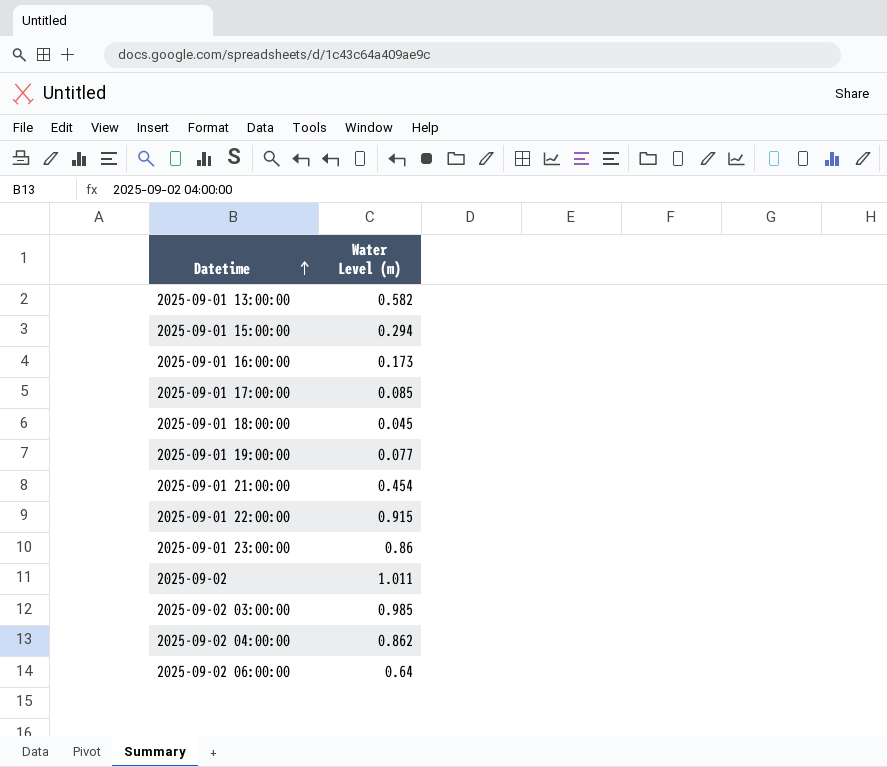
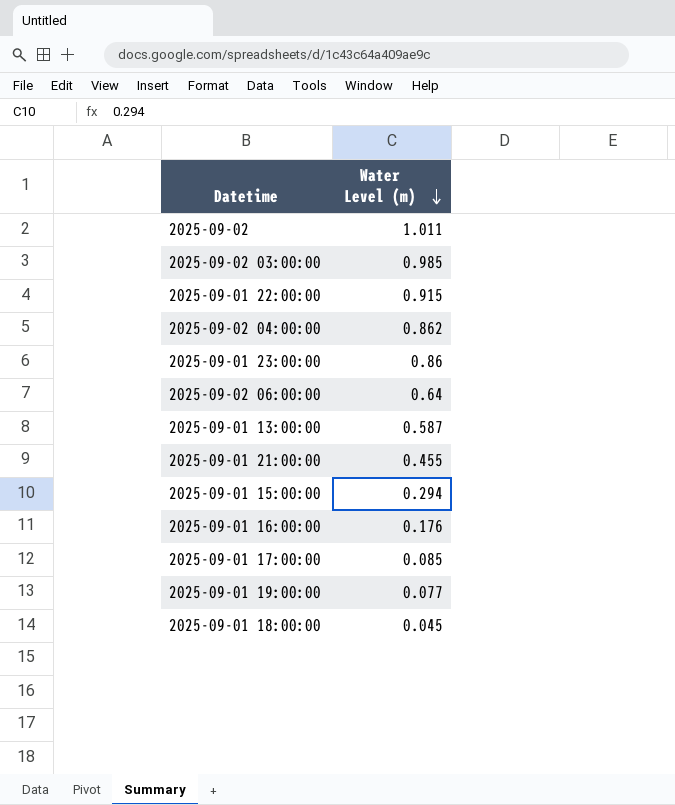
row order: Datetime ascending -> Water Level (m) descending
2025-09-01 13:00:00 | Water Level (m): 0.582 -> 0.587
2025-09-01 21:00:00 | Water Level (m): 0.454 -> 0.455
2025-09-01 16:00:00 | Water Level (m): 0.173 -> 0.176

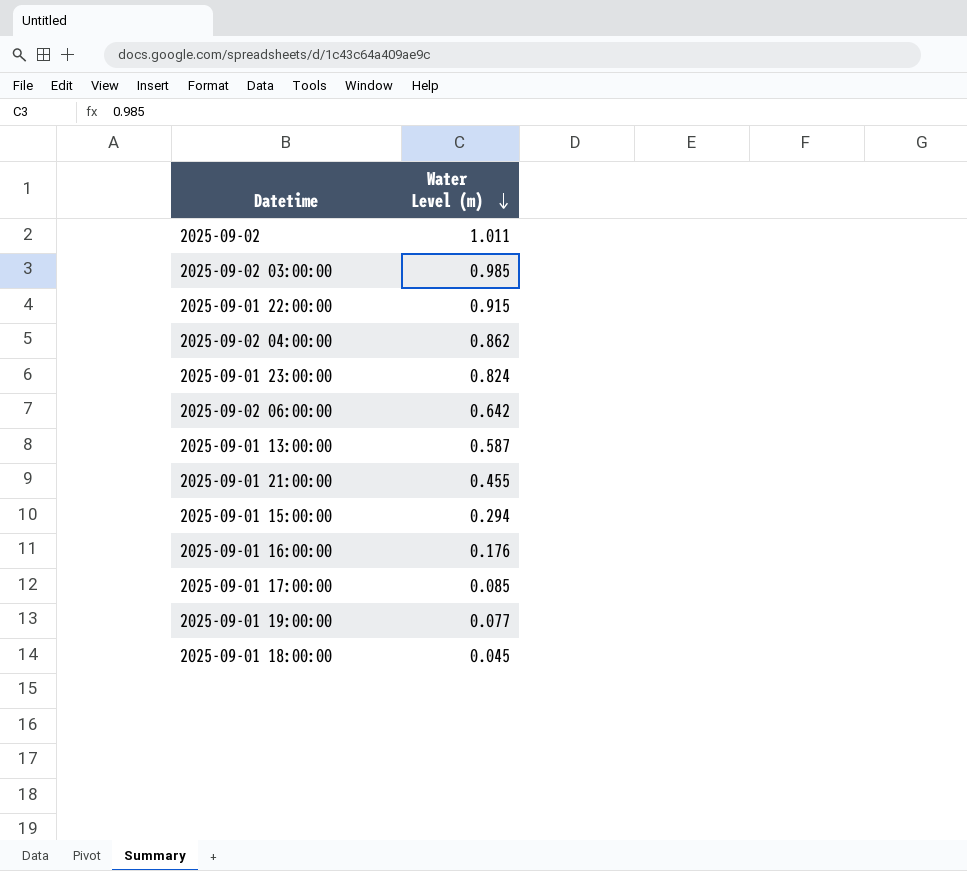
2025-09-01 23:00:00 | Water Level (m): 0.86 -> 0.824
2025-09-02 06:00:00 | Water Level (m): 0.64 -> 0.642

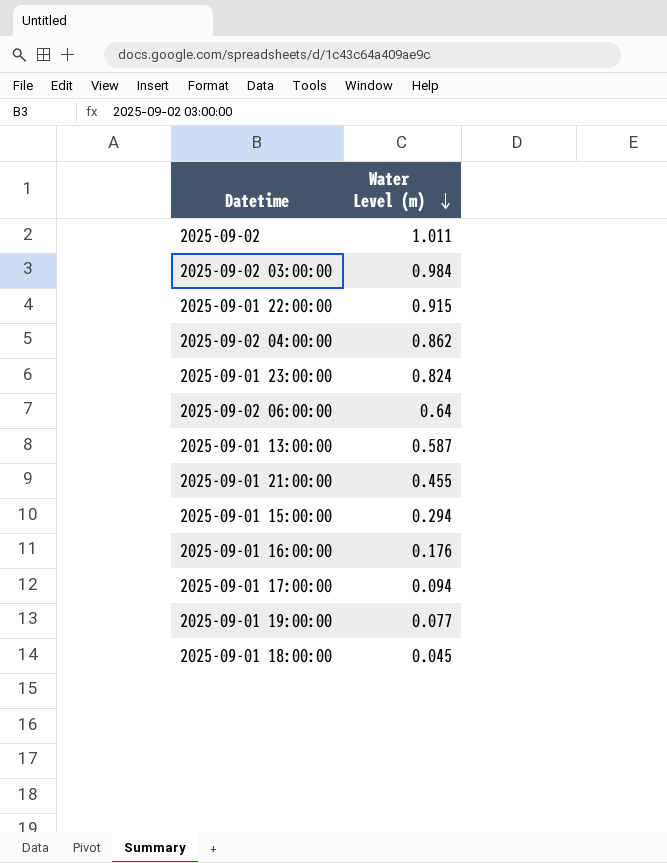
2025-09-02 03:00:00 | Water Level (m): 0.985 -> 0.984
2025-09-02 06:00:00 | Water Level (m): 0.642 -> 0.64
2025-09-01 17:00:00 | Water Level (m): 0.085 -> 0.094

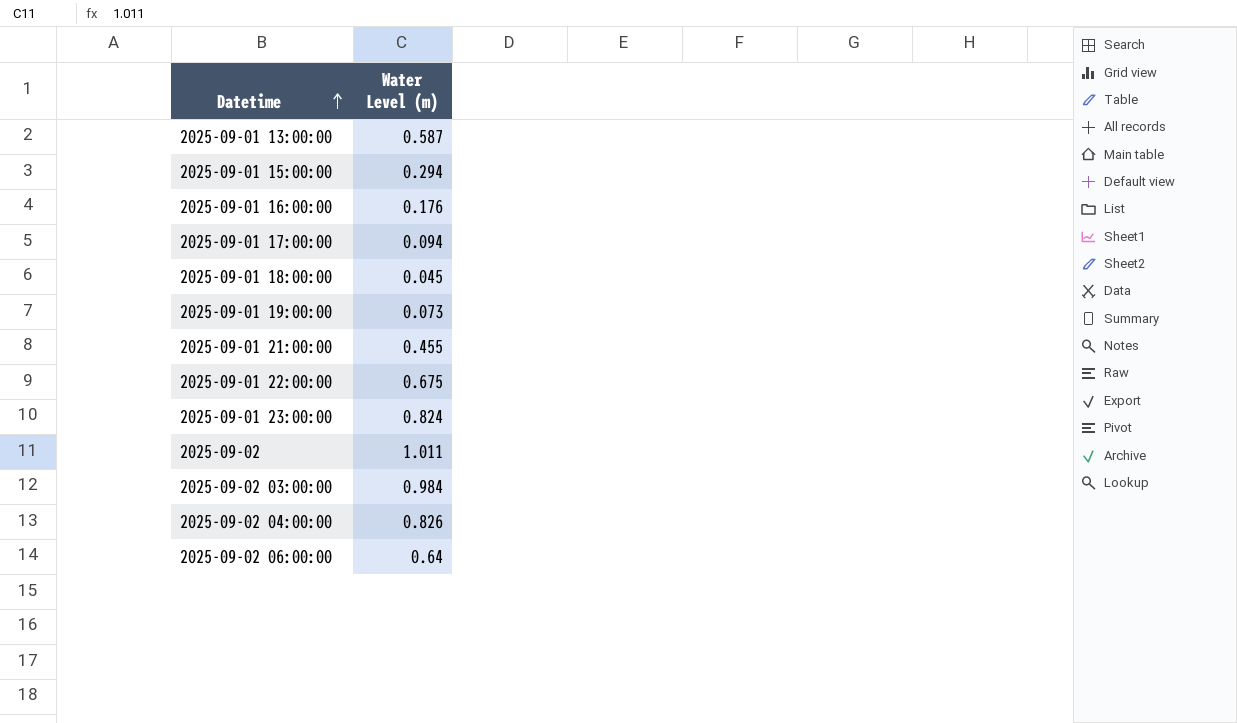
row order: Water Level (m) descending -> Datetime ascending
2025-09-01 19:00:00 | Water Level (m): 0.077 -> 0.073
2025-09-01 22:00:00 | Water Level (m): 0.915 -> 0.675
2025-09-02 04:00:00 | Water Level (m): 0.862 -> 0.826

